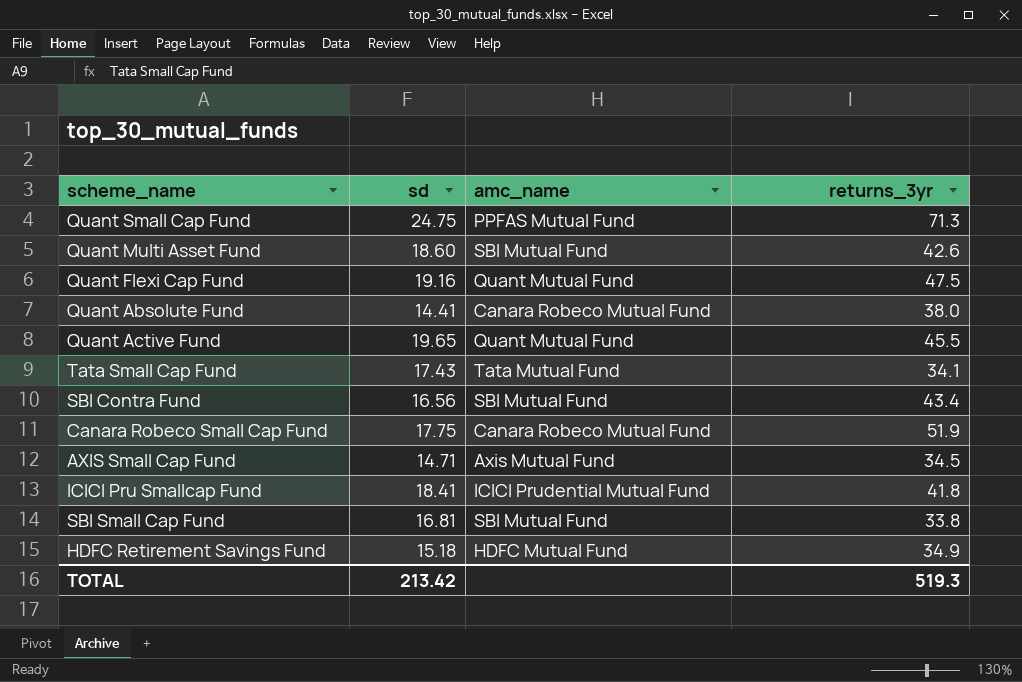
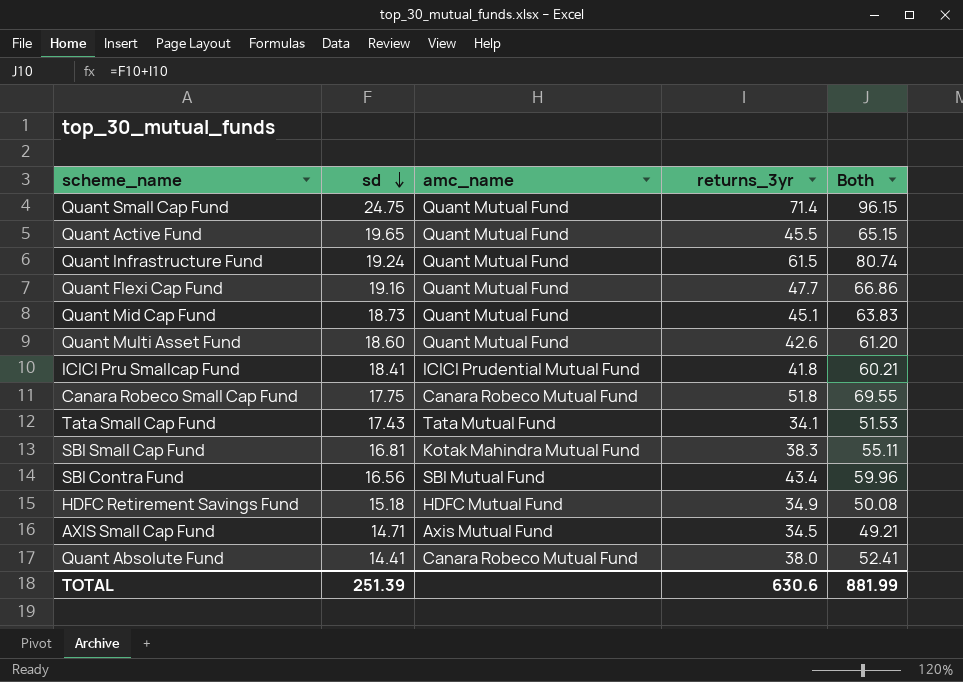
row order: none -> sd descending
column Both | formula: none -> [sd] + [returns_3yr]
Quant Small Cap Fund | amc_name: PPFAS Mutual Fund -> Quant Mutual Fund
Quant Small Cap Fund | returns_3yr: 71.3 -> 71.4
row Quant Infrastructure Fund: none -> 19.24 | Quant Mutual Fund | 61.5 | 80.74
Quant Flexi Cap Fund | returns_3yr: 47.5 -> 47.7
row Quant Mid Cap Fund: none -> 18.73 | Quant Mutual Fund | 45.1 | 63.83
Quant Multi Asset Fund | amc_name: SBI Mutual Fund -> Quant Mutual Fund
Canara Robeco Small Cap Fund | returns_3yr: 51.9 -> 51.8
SBI Small Cap Fund | amc_name: SBI Mutual Fund -> Kotak Mahindra Mutual Fund
SBI Small Cap Fund | returns_3yr: 33.8 -> 38.3
TOTAL | sd: 213.42 -> 251.39
TOTAL | returns_3yr: 519.3 -> 630.6

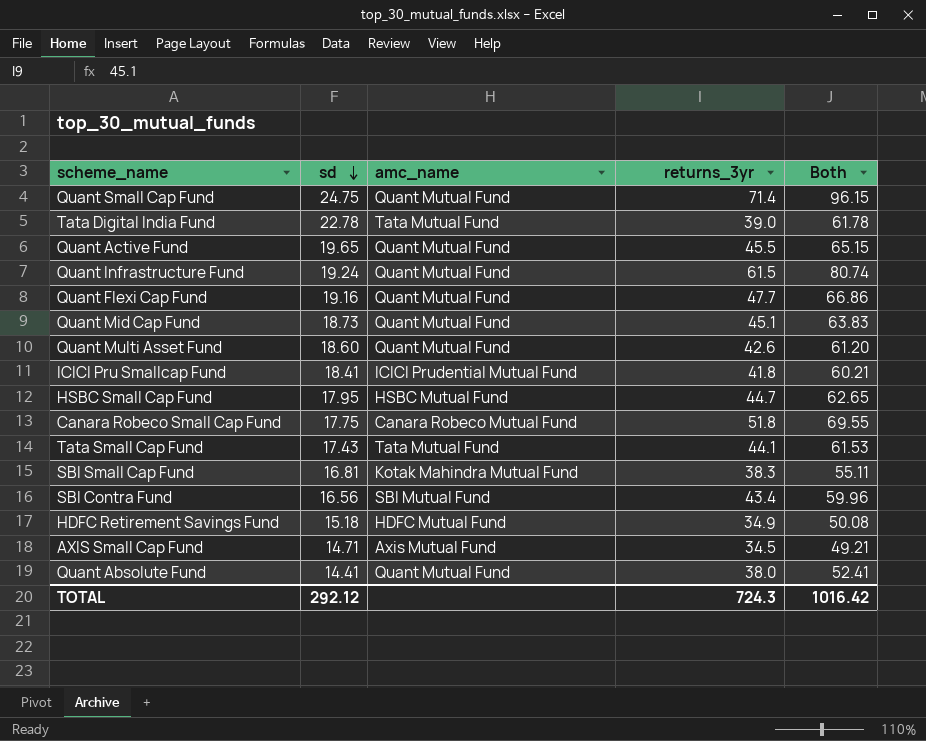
row Tata Digital India Fund: none -> 22.78 | Tata Mutual Fund | 39.0 | 61.78
row HSBC Small Cap Fund: none -> 17.95 | HSBC Mutual Fund | 44.7 | 62.65
Tata Small Cap Fund | returns_3yr: 34.1 -> 44.1
Tata Small Cap Fund | Both: 51.53 -> 61.53
Quant Absolute Fund | amc_name: Canara Robeco Mutual Fund -> Quant Mutual Fund
TOTAL | sd: 251.39 -> 292.12
TOTAL | returns_3yr: 630.6 -> 724.3
TOTAL | Both: 881.99 -> 1016.42

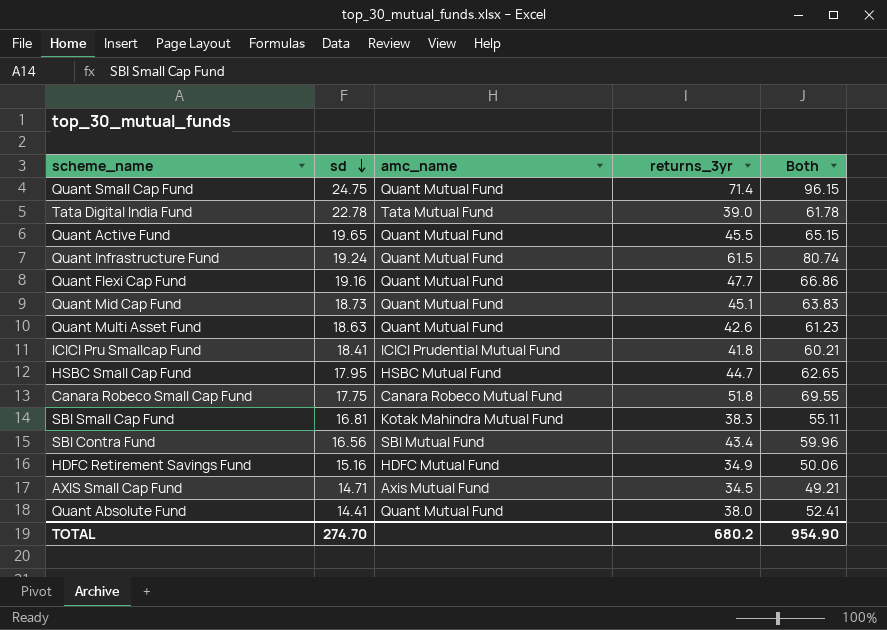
row Tata Small Cap Fund: 17.43 | Tata Mutual Fund | 44.1 | 61.53 -> none
Quant Multi Asset Fund | sd: 18.60 -> 18.63
Quant Multi Asset Fund | Both: 61.20 -> 61.23
HDFC Retirement Savings Fund | sd: 15.18 -> 15.16
HDFC Retirement Savings Fund | Both: 50.08 -> 50.06
TOTAL | sd: 292.12 -> 274.70
TOTAL | returns_3yr: 724.3 -> 680.2
TOTAL | Both: 1016.42 -> 954.90

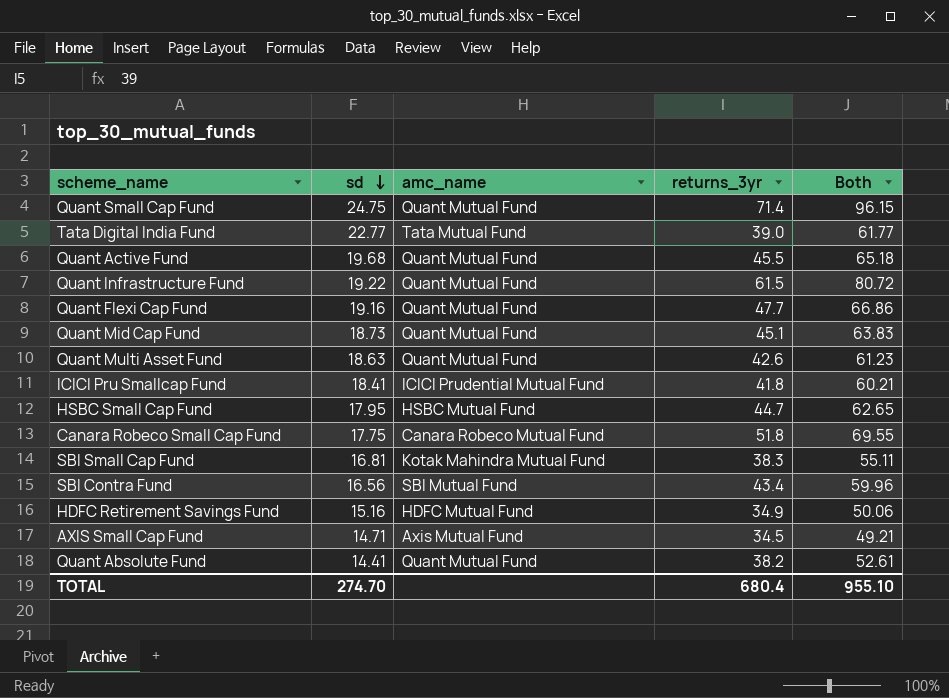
Tata Digital India Fund | sd: 22.78 -> 22.77
Tata Digital India Fund | Both: 61.78 -> 61.77
Quant Active Fund | sd: 19.65 -> 19.68
Quant Active Fund | Both: 65.15 -> 65.18
Quant Infrastructure Fund | sd: 19.24 -> 19.22
Quant Infrastructure Fund | Both: 80.74 -> 80.72
Quant Absolute Fund | returns_3yr: 38.0 -> 38.2
Quant Absolute Fund | Both: 52.41 -> 52.61
TOTAL | returns_3yr: 680.2 -> 680.4
TOTAL | Both: 954.90 -> 955.10

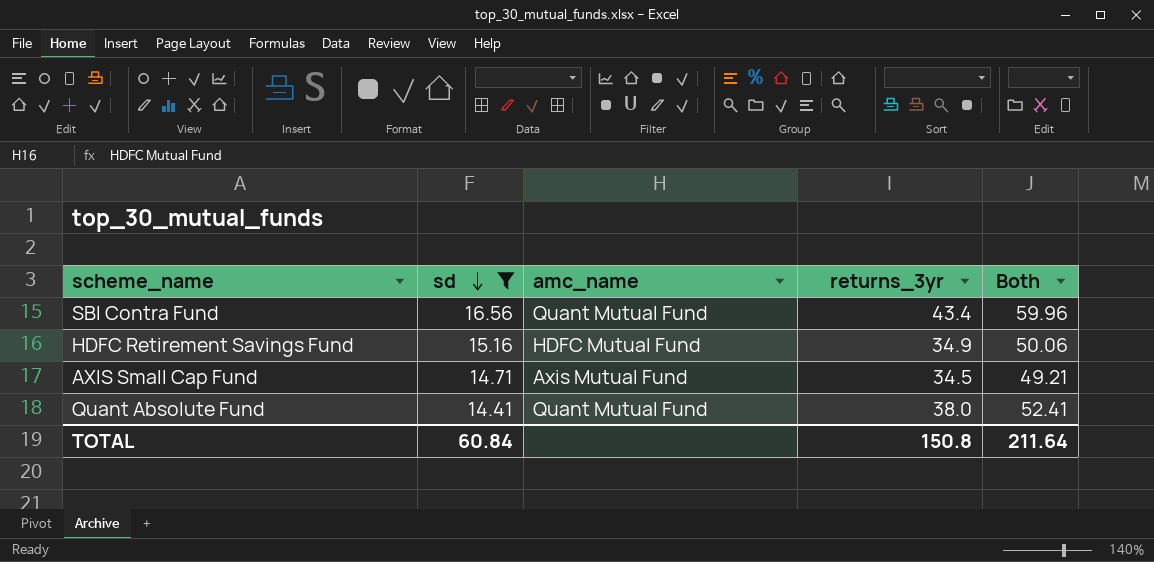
filter: none -> sd <= 16.56
SBI Contra Fund | amc_name: SBI Mutual Fund -> Quant Mutual Fund
Quant Absolute Fund | returns_3yr: 38.2 -> 38.0
Quant Absolute Fund | Both: 52.61 -> 52.41
TOTAL | sd: 274.70 -> 60.84
TOTAL | returns_3yr: 680.4 -> 150.8
TOTAL | Both: 955.10 -> 211.64

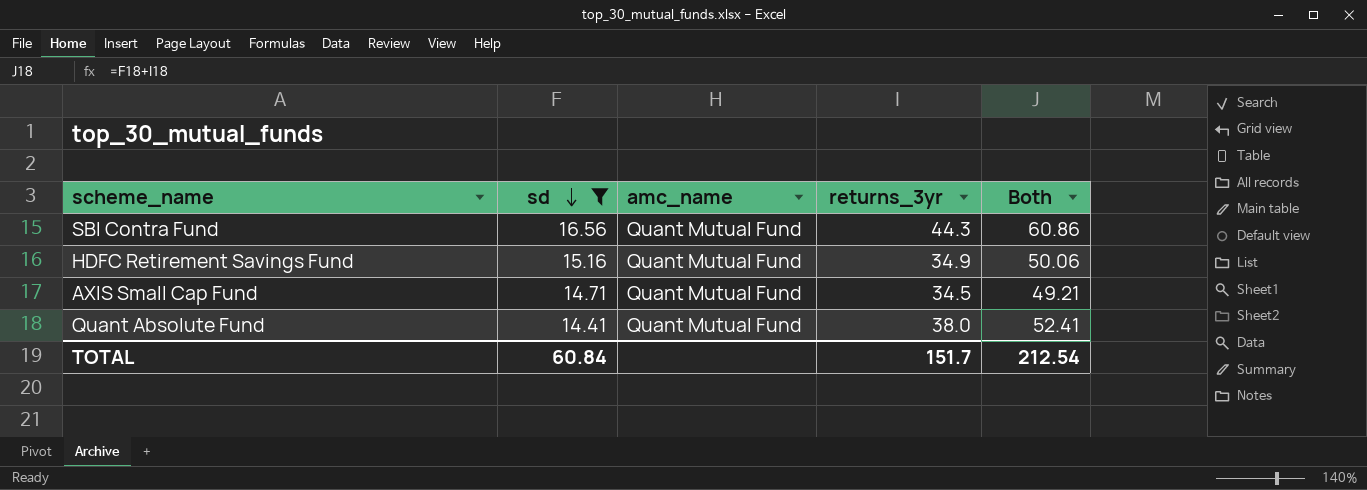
SBI Contra Fund | returns_3yr: 43.4 -> 44.3
SBI Contra Fund | Both: 59.96 -> 60.86
HDFC Retirement Savings Fund | amc_name: HDFC Mutual Fund -> Quant Mutual Fund
AXIS Small Cap Fund | amc_name: Axis Mutual Fund -> Quant Mutual Fund
TOTAL | returns_3yr: 150.8 -> 151.7
TOTAL | Both: 211.64 -> 212.54

